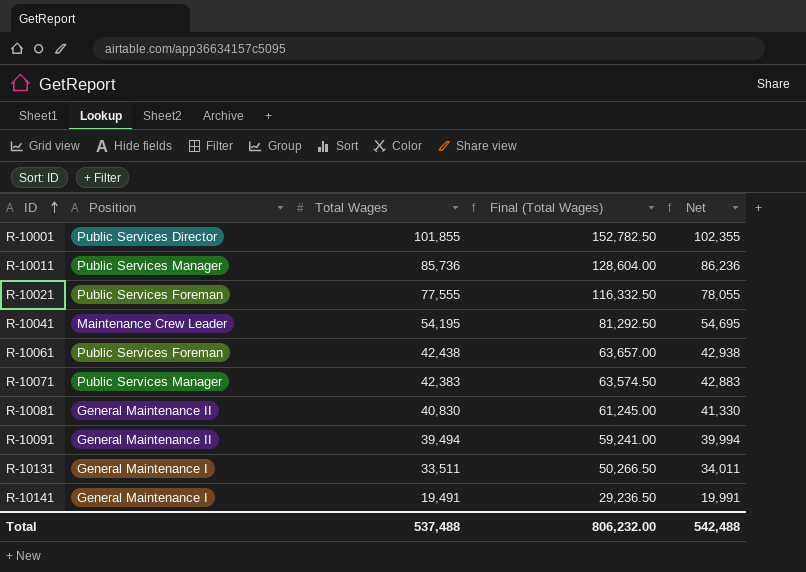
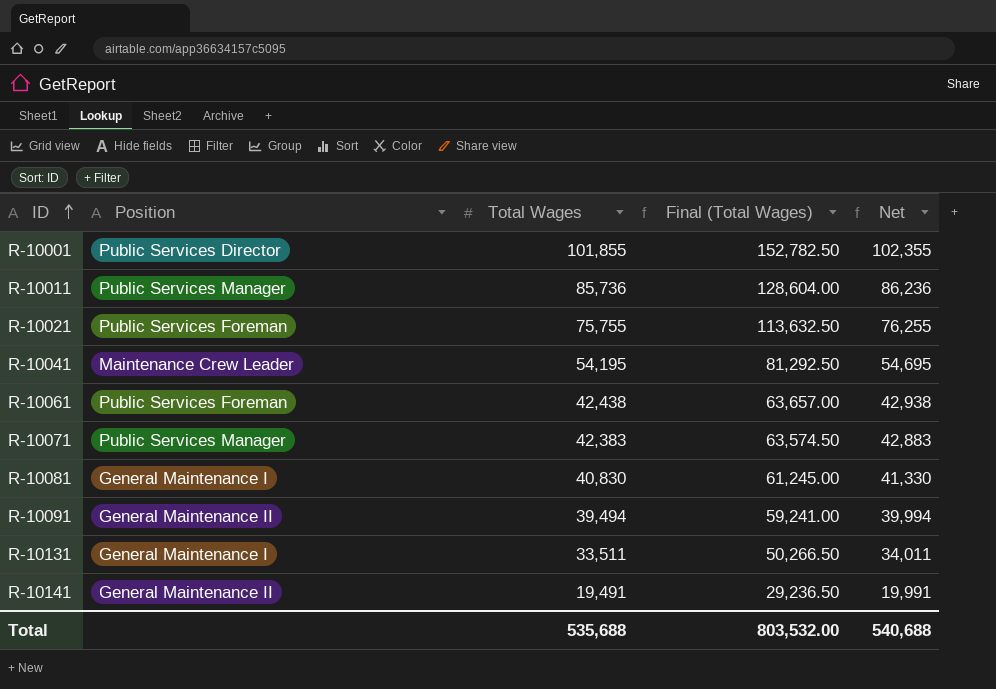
R-10021 | Total Wages: 77,555 -> 75,755
R-10021 | Final (Total Wages): 116,332.50 -> 113,632.50
R-10021 | Net: 78,055 -> 76,255
R-10081 | Position: General Maintenance II -> General Maintenance I
R-10141 | Position: General Maintenance I -> General Maintenance II
Total | Total Wages: 537,488 -> 535,688
Total | Final (Total Wages): 806,232.00 -> 803,532.00
Total | Net: 542,488 -> 540,688

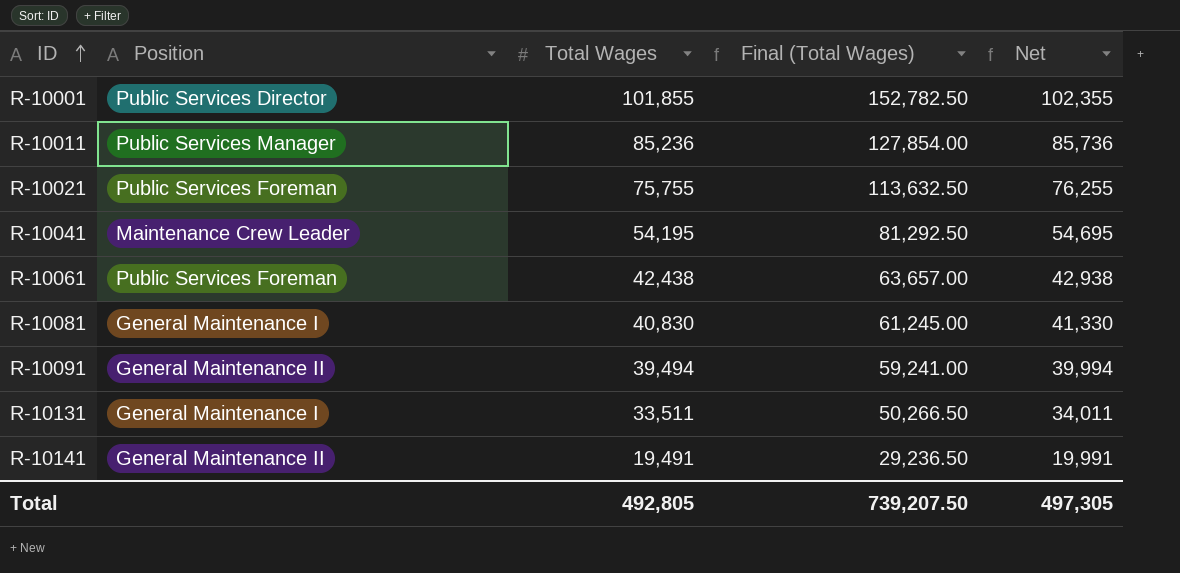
row R-10071: Public Services Manager | 42,383 | 63,574.50 | 42,883 -> none
R-10011 | Total Wages: 85,736 -> 85,236
R-10011 | Final (Total Wages): 128,604.00 -> 127,854.00
R-10011 | Net: 86,236 -> 85,736
Total | Total Wages: 535,688 -> 492,805
Total | Final (Total Wages): 803,532.00 -> 739,207.50
Total | Net: 540,688 -> 497,305

